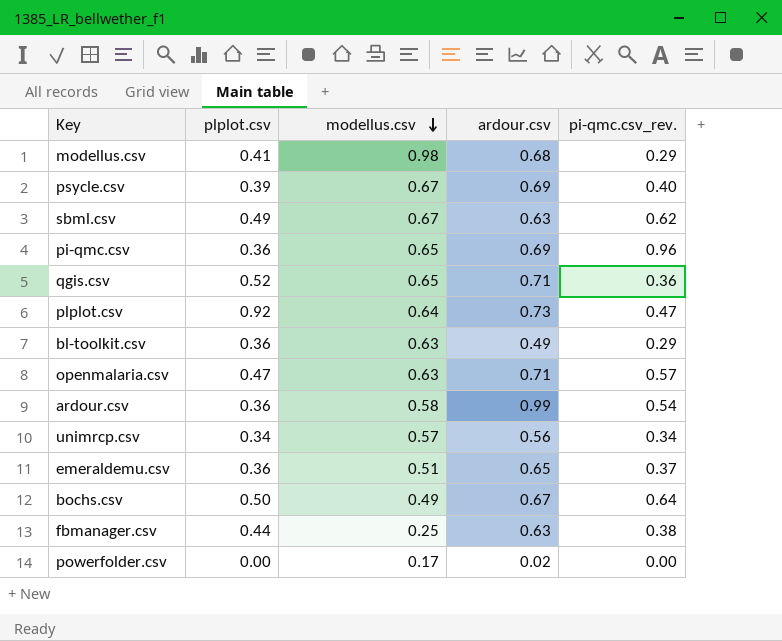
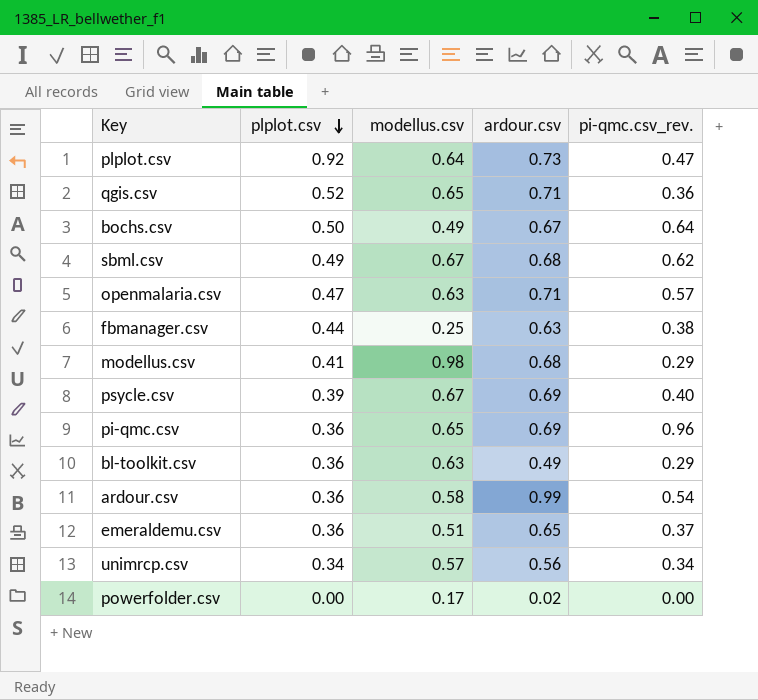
row order: modellus.csv descending -> plplot.csv descending
sbml.csv | ardour.csv: 0.63 -> 0.68

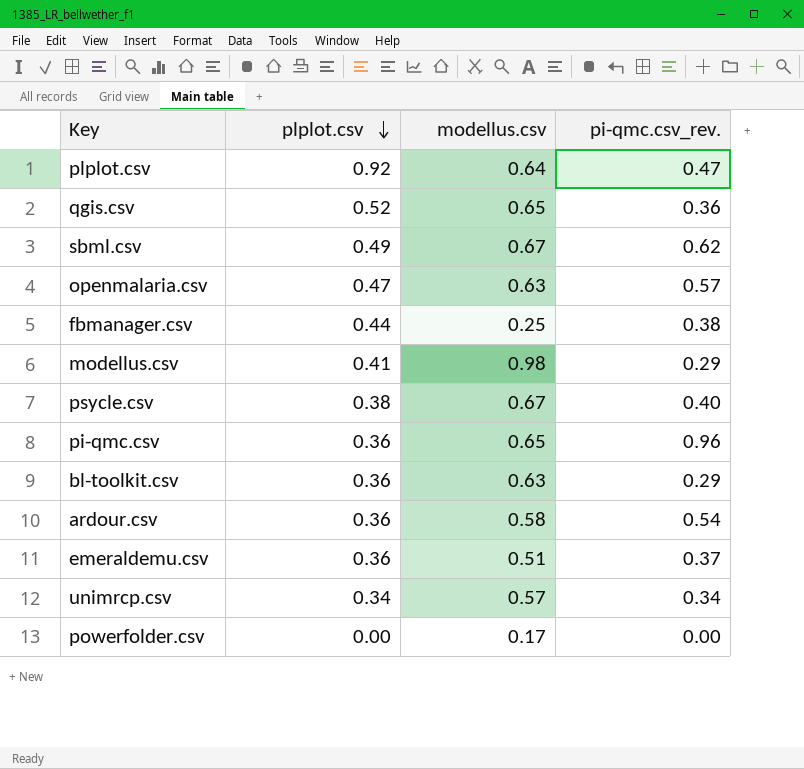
column ardour.csv | position: 4 -> none
row bochs.csv: 0.50 | 0.49 | 0.67 | 0.64 -> none
psycle.csv | plplot.csv: 0.39 -> 0.38

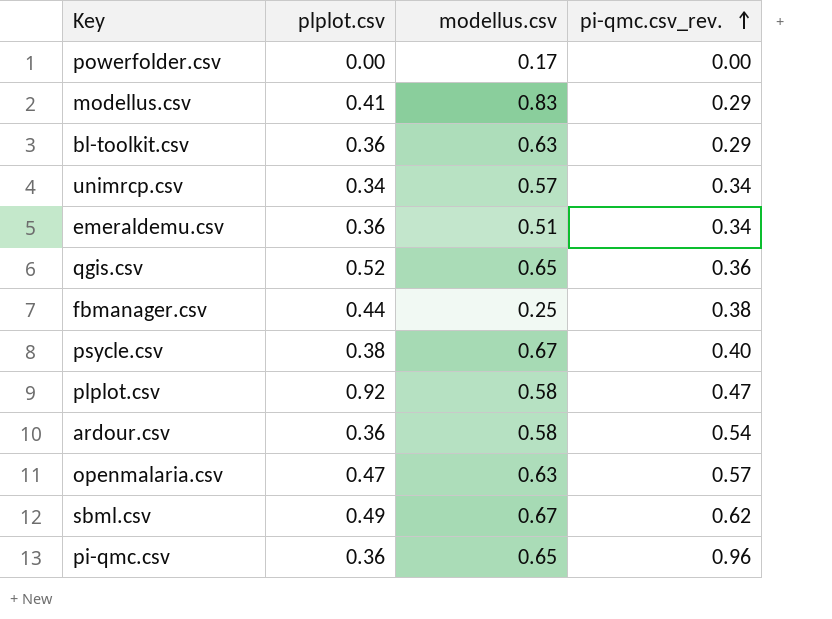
row order: plplot.csv descending -> pi-qmc.csv_rev. ascending
modellus.csv | modellus.csv: 0.98 -> 0.83
emeraldemu.csv | pi-qmc.csv_rev.: 0.37 -> 0.34
plplot.csv | modellus.csv: 0.64 -> 0.58

